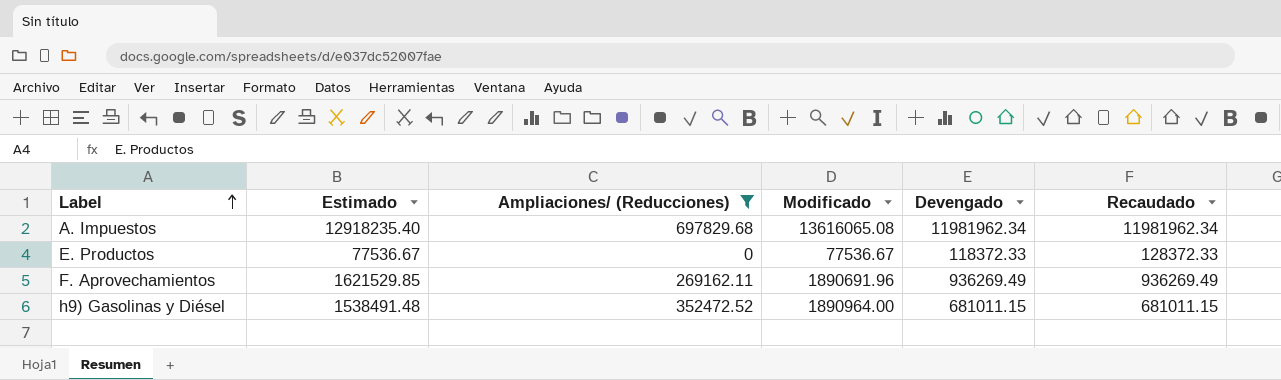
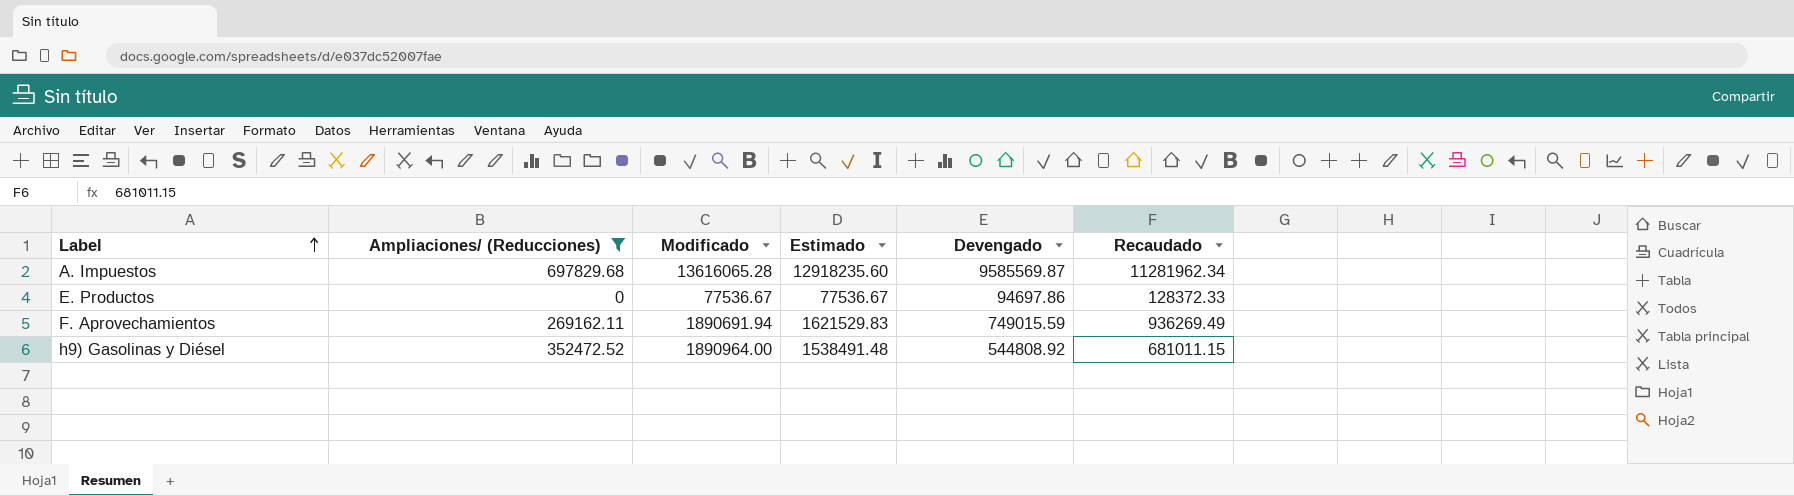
column Estimado | position: 2 -> 4
A. Impuestos | Modificado: 13616065.08 -> 13616065.28
A. Impuestos | Estimado: 12918235.40 -> 12918235.60
A. Impuestos | Devengado: 11981962.34 -> 9585569.87
A. Impuestos | Recaudado: 11981962.34 -> 11281962.34
E. Productos | Devengado: 118372.33 -> 94697.86
F. Aprovechamientos | Modificado: 1890691.96 -> 1890691.94
F. Aprovechamientos | Estimado: 1621529.85 -> 1621529.83
F. Aprovechamientos | Devengado: 936269.49 -> 749015.59
h9) Gasolinas y Diésel | Devengado: 681011.15 -> 544808.92

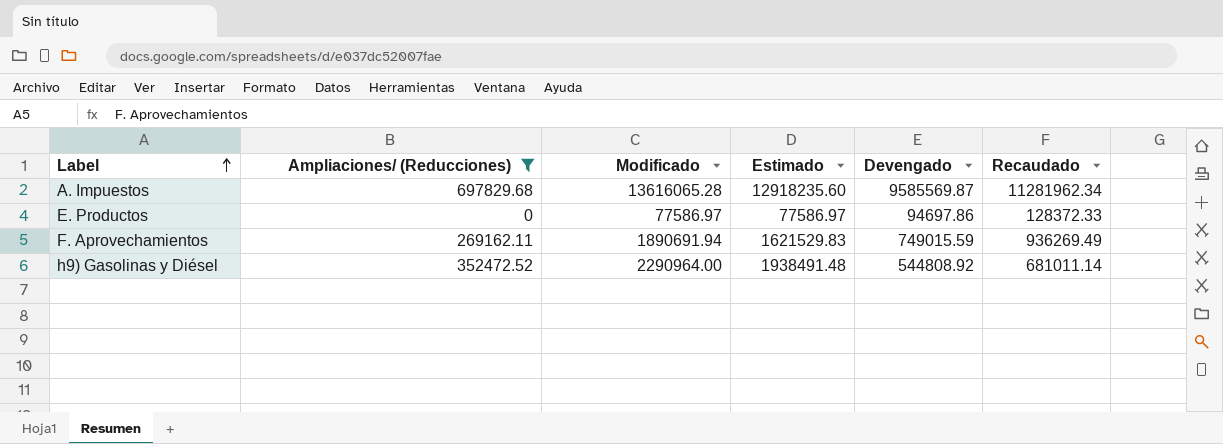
E. Productos | Modificado: 77536.67 -> 77586.97
E. Productos | Estimado: 77536.67 -> 77586.97
h9) Gasolinas y Diésel | Modificado: 1890964.00 -> 2290964.00
h9) Gasolinas y Diésel | Estimado: 1538491.48 -> 1938491.48
h9) Gasolinas y Diésel | Recaudado: 681011.15 -> 681011.14

